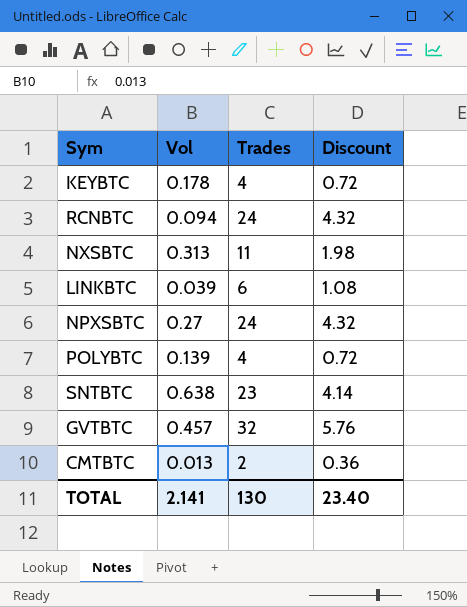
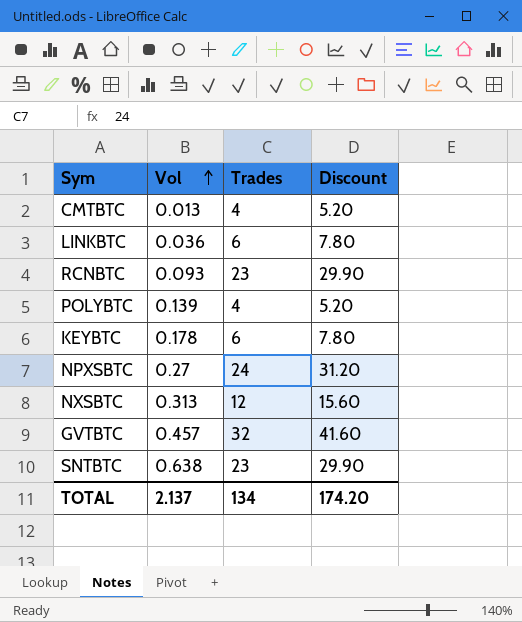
row order: none -> Vol ascending
column Discount | formula: [Trades] * 0.18 -> [Trades] * 1.3
CMTBTC | Trades: 2 -> 4
LINKBTC | Vol: 0.039 -> 0.036
RCNBTC | Vol: 0.094 -> 0.093
RCNBTC | Trades: 24 -> 23
KEYBTC | Trades: 4 -> 6
NXSBTC | Trades: 11 -> 12
TOTAL | Vol: 2.141 -> 2.137
TOTAL | Trades: 130 -> 134
TOTAL | Discount: 23.40 -> 174.20

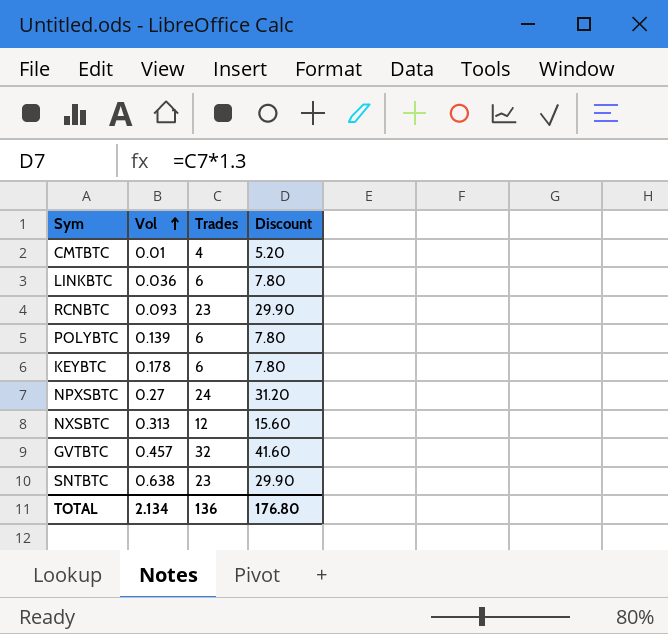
CMTBTC | Vol: 0.013 -> 0.01
POLYBTC | Trades: 4 -> 6
POLYBTC | Discount: 5.20 -> 7.80
TOTAL | Vol: 2.137 -> 2.134
TOTAL | Trades: 134 -> 136
TOTAL | Discount: 174.20 -> 176.80

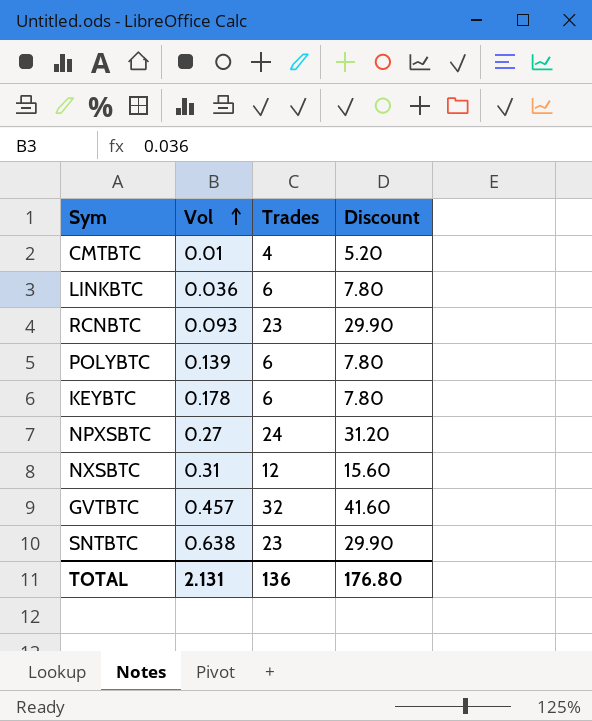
NXSBTC | Vol: 0.313 -> 0.31
TOTAL | Vol: 2.134 -> 2.131

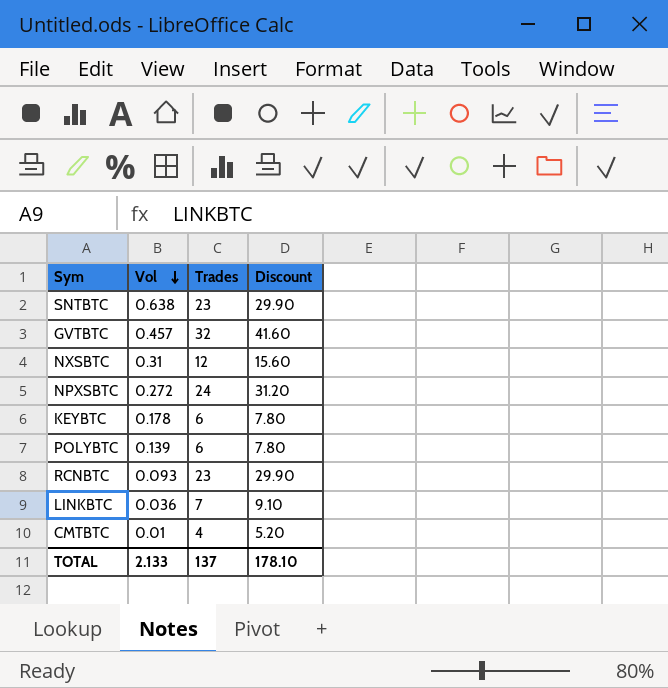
row order: Vol ascending -> Vol descending
NPXSBTC | Vol: 0.27 -> 0.272
LINKBTC | Trades: 6 -> 7
LINKBTC | Discount: 7.80 -> 9.10
TOTAL | Vol: 2.131 -> 2.133
TOTAL | Trades: 136 -> 137
TOTAL | Discount: 176.80 -> 178.10

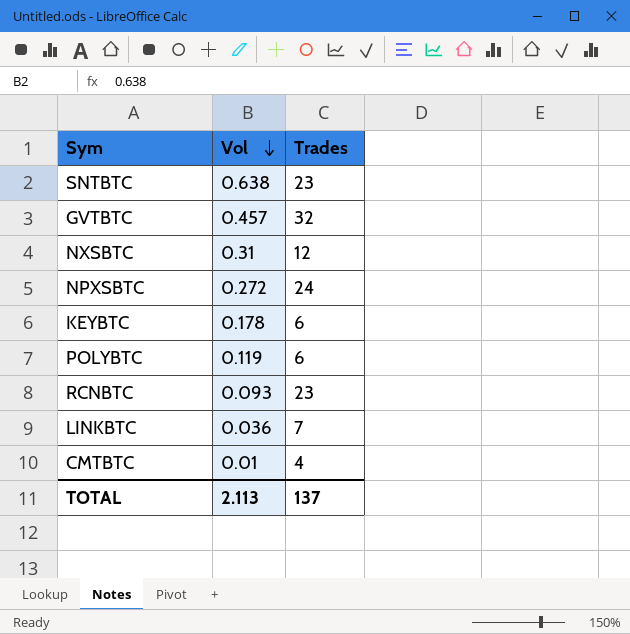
column Discount | formula: [Trades] * 1.3 -> none
POLYBTC | Vol: 0.139 -> 0.119
TOTAL | Vol: 2.133 -> 2.113

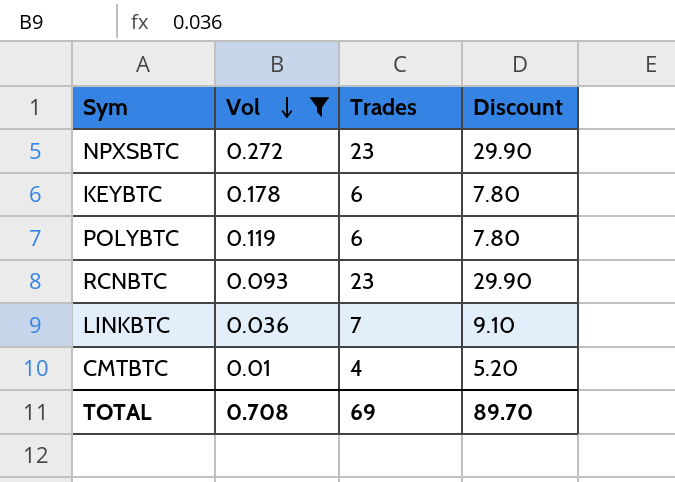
filter: none -> Vol <= 0.272
column Discount | formula: none -> [Trades] * 1.3
NPXSBTC | Trades: 24 -> 23
TOTAL | Vol: 2.113 -> 0.708
TOTAL | Trades: 137 -> 69

